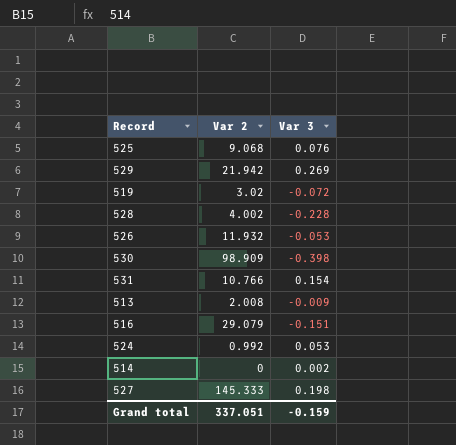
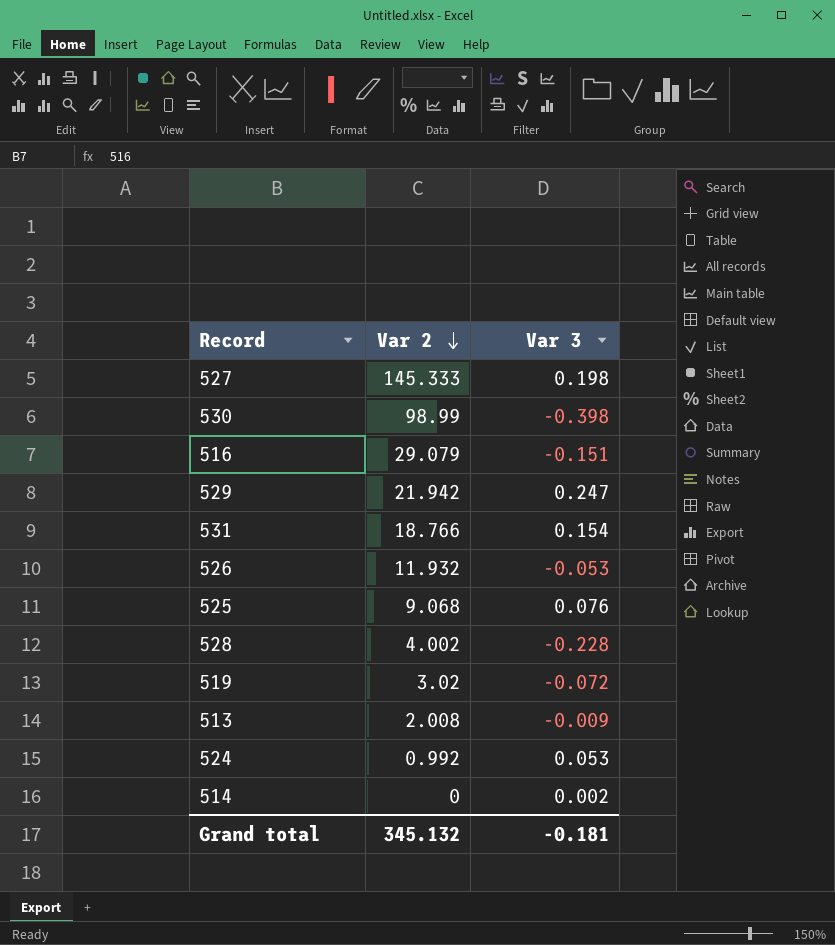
row order: none -> Var 2 descending
530 | Var 2: 98.909 -> 98.99
529 | Var 3: 0.269 -> 0.247
531 | Var 2: 10.766 -> 18.766
Grand total | Var 2: 337.051 -> 345.132
Grand total | Var 3: -0.159 -> -0.181

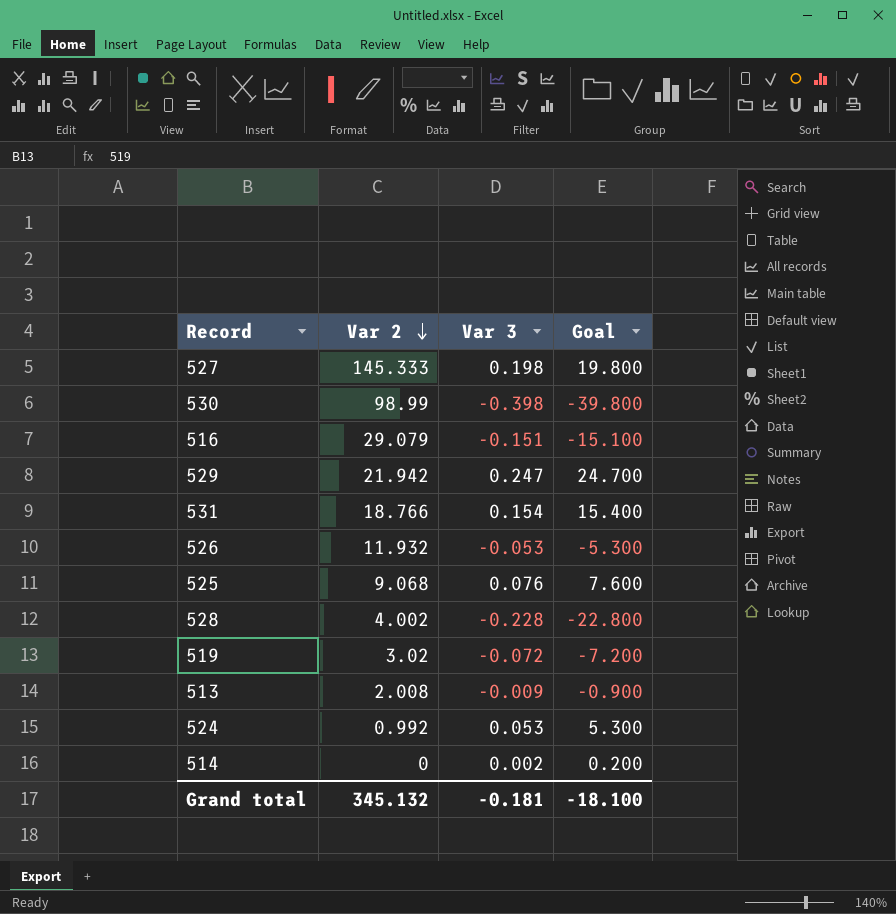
column Goal | formula: none -> [Var 3] * 100

